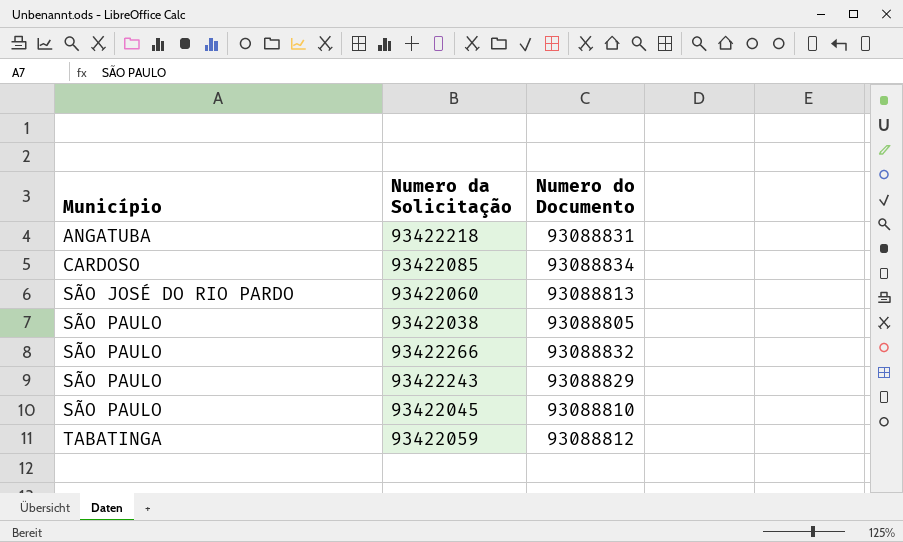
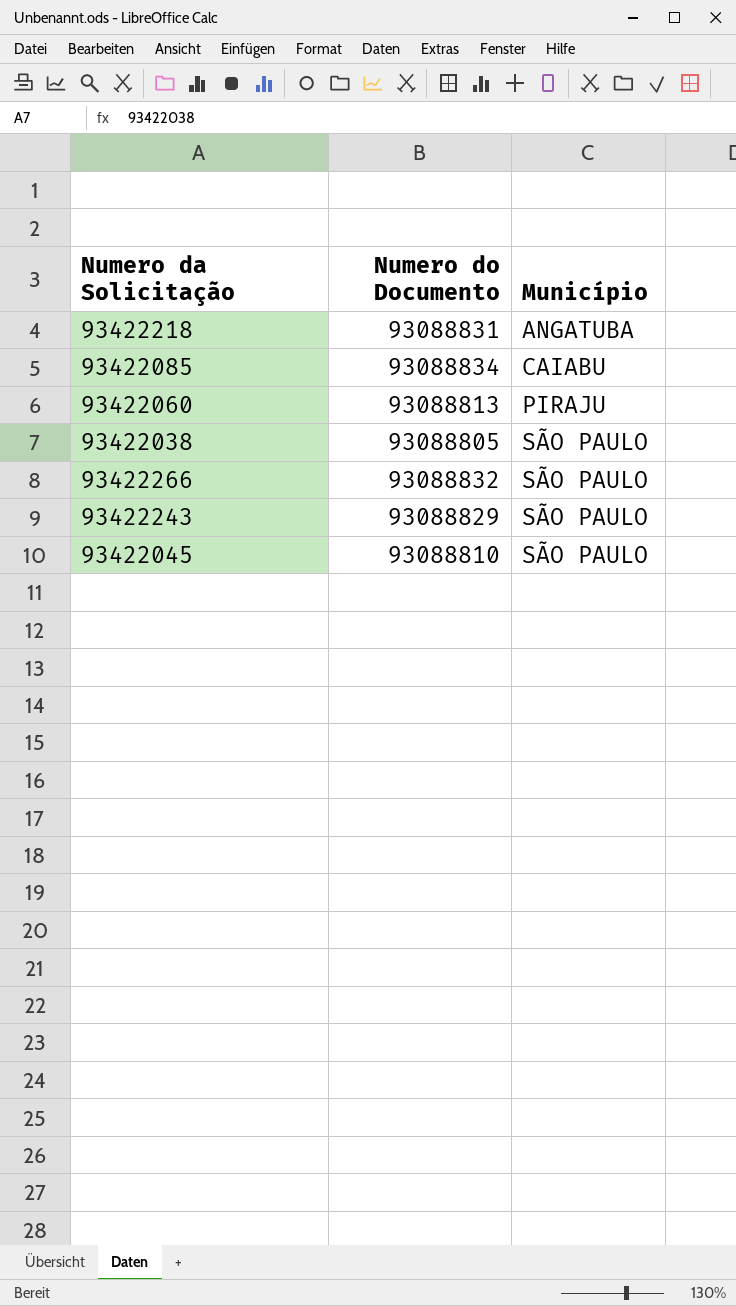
column Município | position: 1 -> 3
row 93422059: TABATINGA | 93088812 -> none
93422085 | Município: CARDOSO -> CAIABU
93422060 | Município: SÃO JOSÉ DO RIO PARDO -> PIRAJU

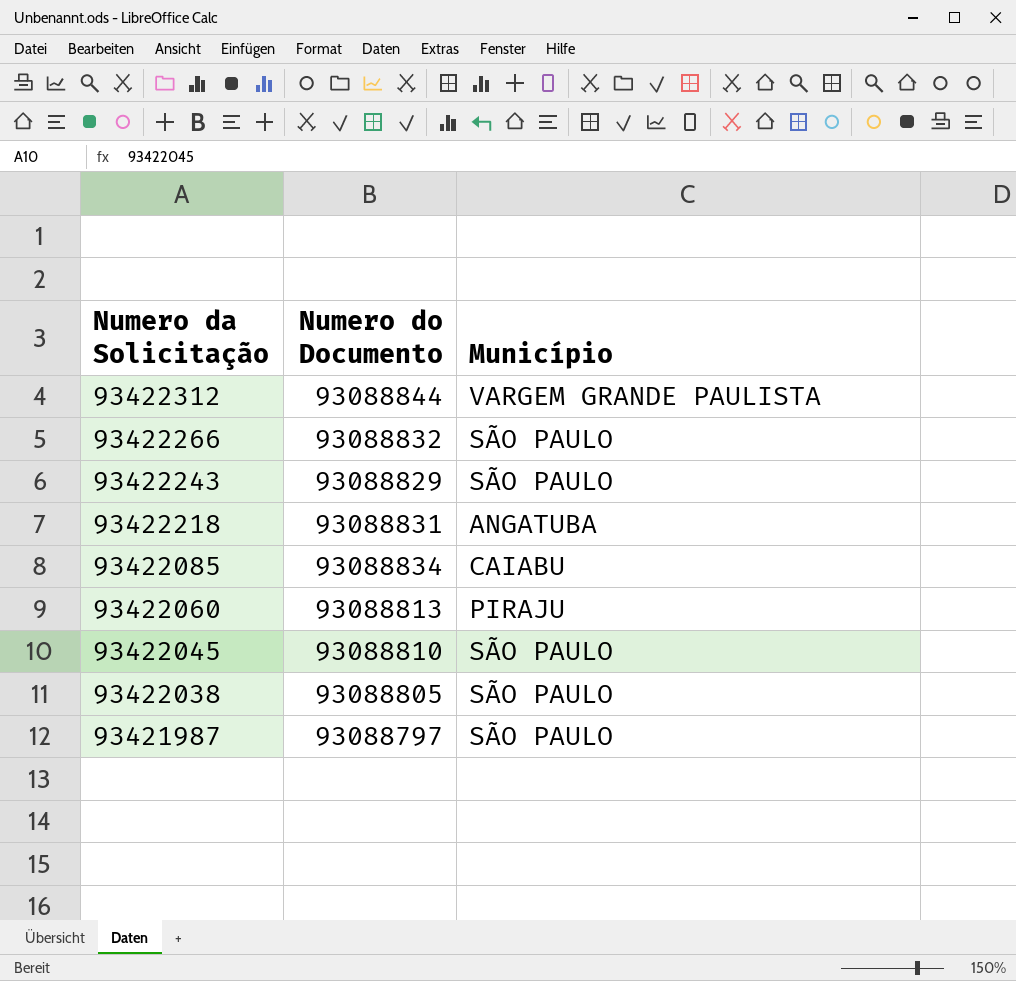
row order: Município ascending -> Numero da Solicitação descending
row 93422312: none -> 93088844 | VARGEM GRANDE PAULISTA
row 93421987: none -> 93088797 | SÃO PAULO

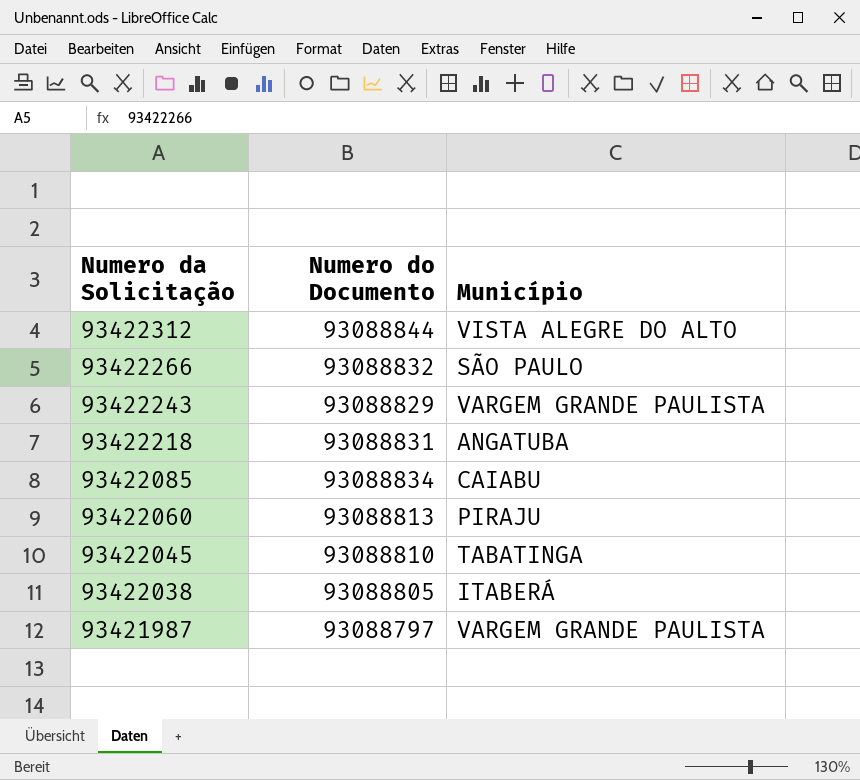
93422312 | Município: VARGEM GRANDE PAULISTA -> VISTA ALEGRE DO ALTO
93422243 | Município: SÃO PAULO -> VARGEM GRANDE PAULISTA
93422045 | Município: SÃO PAULO -> TABATINGA
93422038 | Município: SÃO PAULO -> ITABERÁ
93421987 | Município: SÃO PAULO -> VARGEM GRANDE PAULISTA

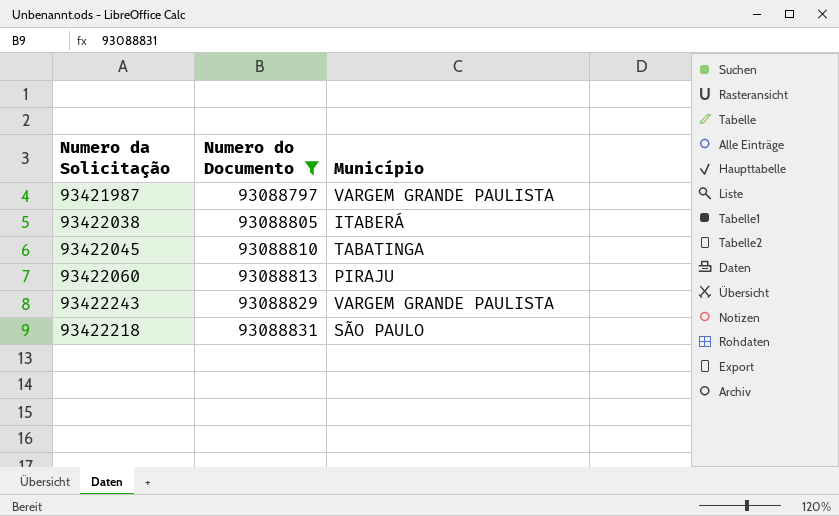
filter: none -> Numero do Documento <= 93088831
row order: Numero da Solicitação descending -> Numero do Documento ascending
93422218 | Município: ANGATUBA -> SÃO PAULO

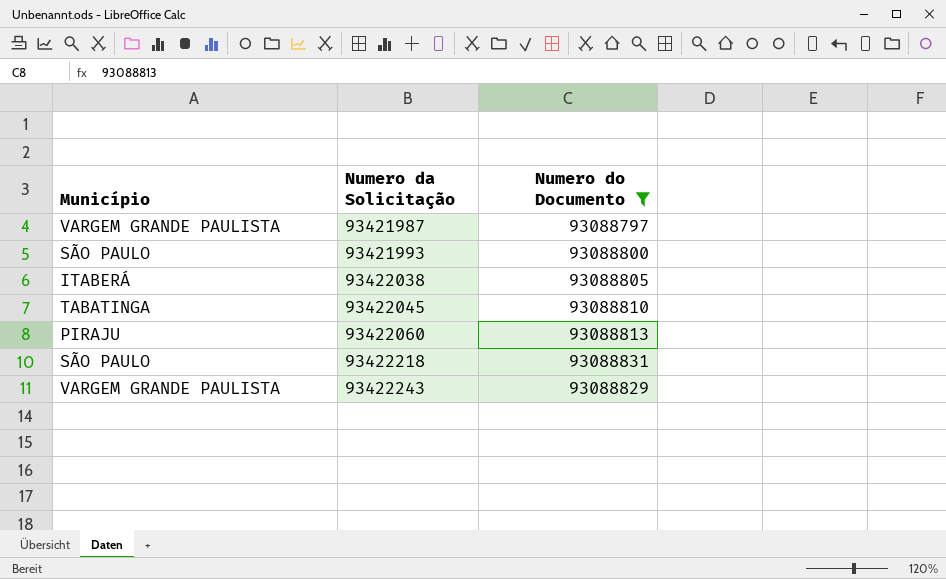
row order: Numero do Documento ascending -> Numero da Solicitação ascending
column Município | position: 3 -> 1
row 93421993: none -> SÃO PAULO | 93088800

